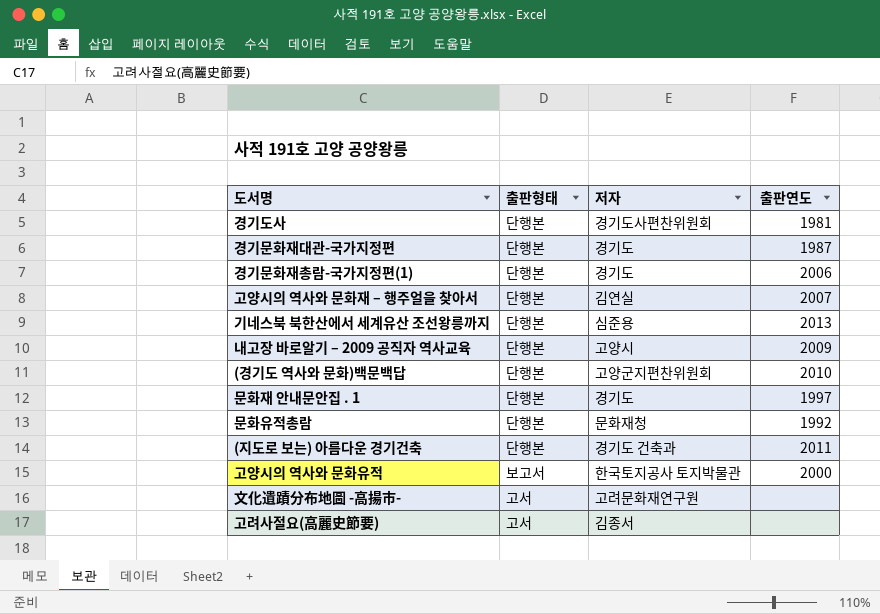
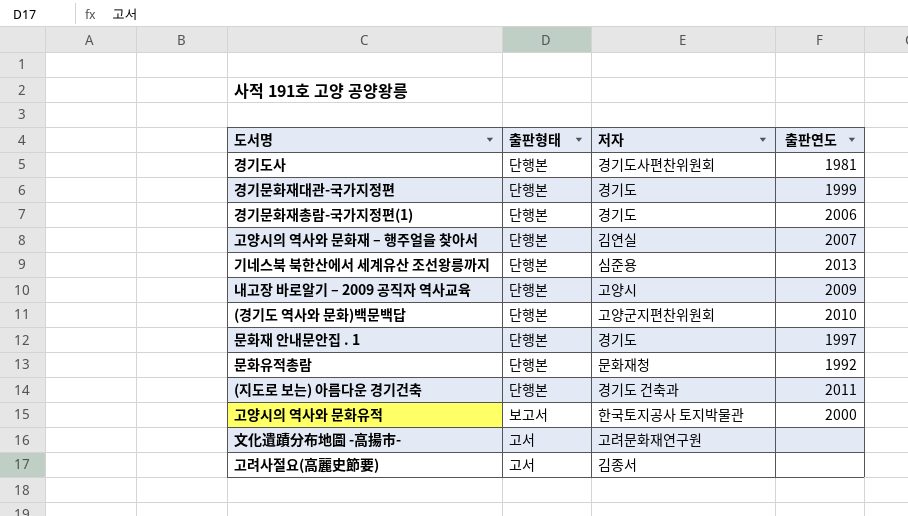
경기문화재대관-국가지정편 | 출판연도: 1987 -> 1999

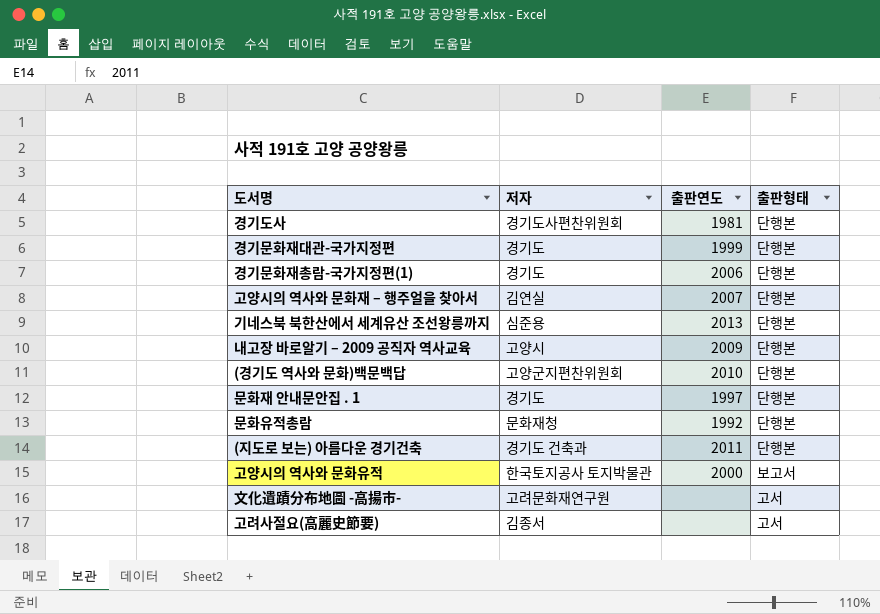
column 출판형태 | position: 2 -> 4

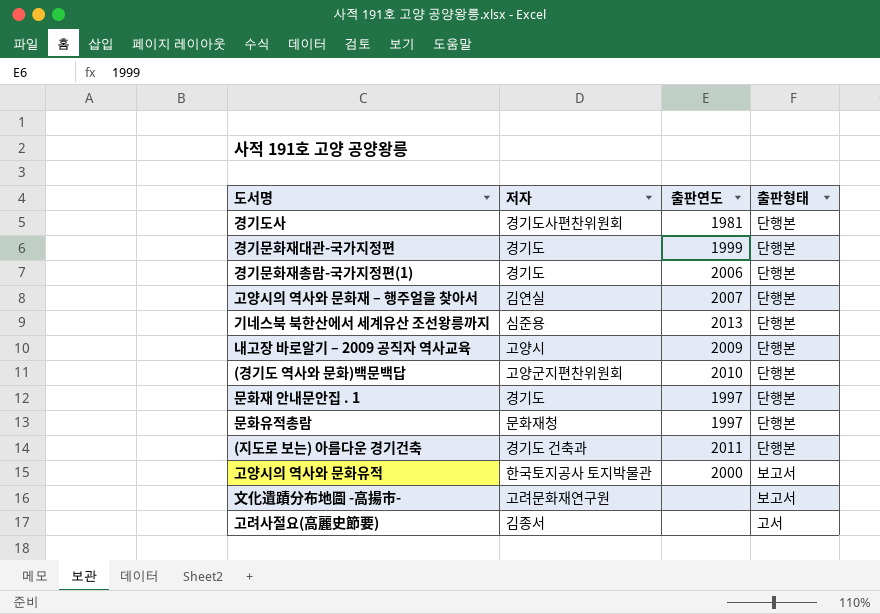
문화유적총람 | 출판연도: 1992 -> 1997
文化遺蹟分布地圖 -高揚市- | 출판형태: 고서 -> 보고서

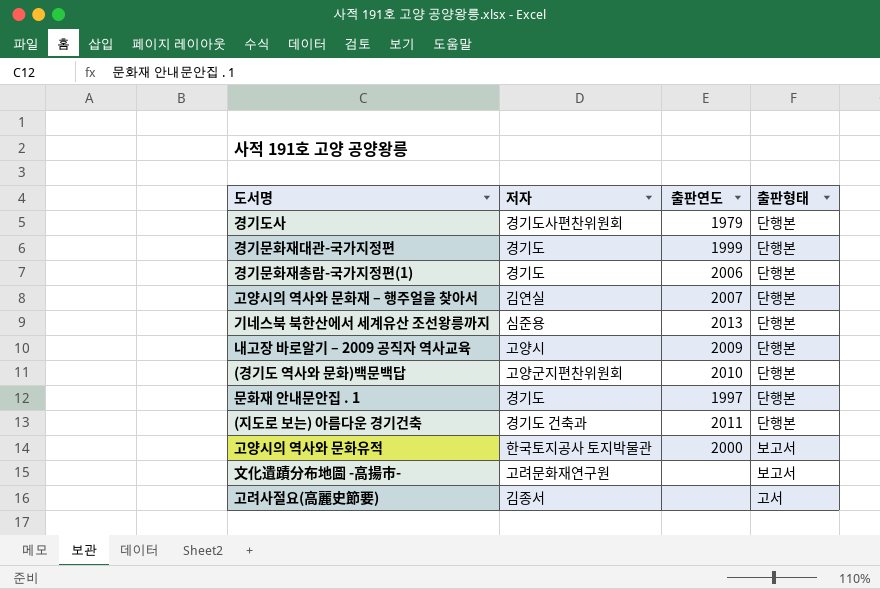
row 문화유적총람: 문화재청 | 1997 | 단행본 -> none
경기도사 | 출판연도: 1981 -> 1979

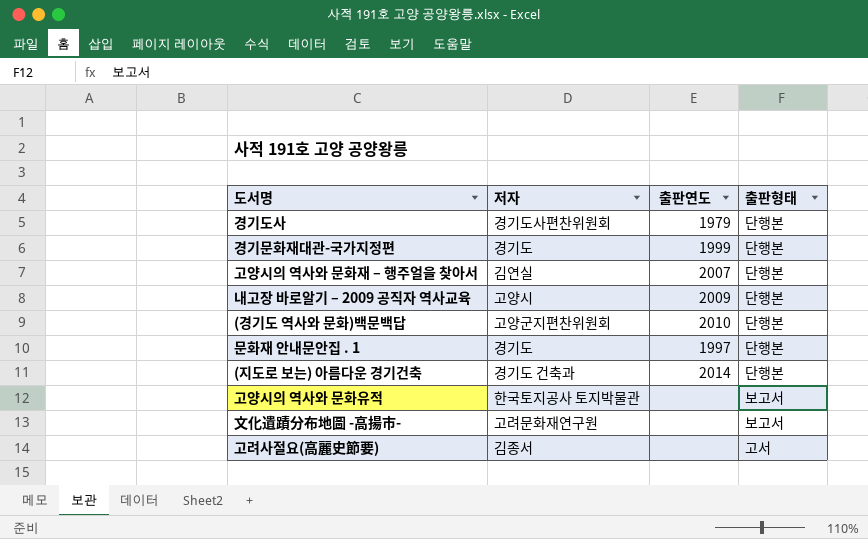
row 경기문화재총람-국가지정편(1): 경기도 | 2006 | 단행본 -> none
row 기네스북 북한산에서 세계유산 조선왕릉까지: 심준용 | 2013 | 단행본 -> none
(지도로 보는) 아름다운 경기건축 | 출판연도: 2011 -> 2014
고양시의 역사와 문화유적 | 출판연도: 2000 -> none

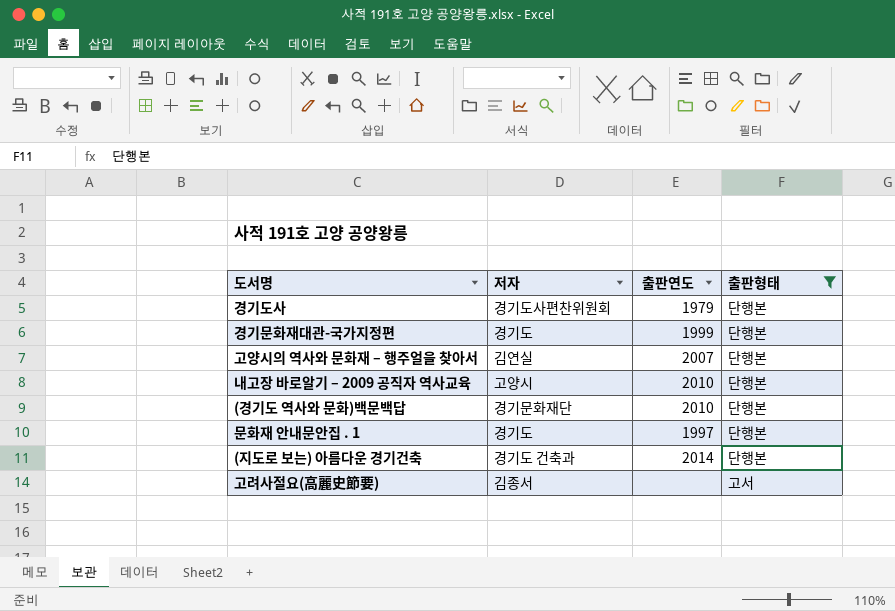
filter: none -> 출판형태 != 보고서
내고장 바로알기 – 2009 공직자 역사교육 | 출판연도: 2009 -> 2010
(경기도 역사와 문화)백문백답 | 저자: 고양군지편찬위원회 -> 경기문화재단

